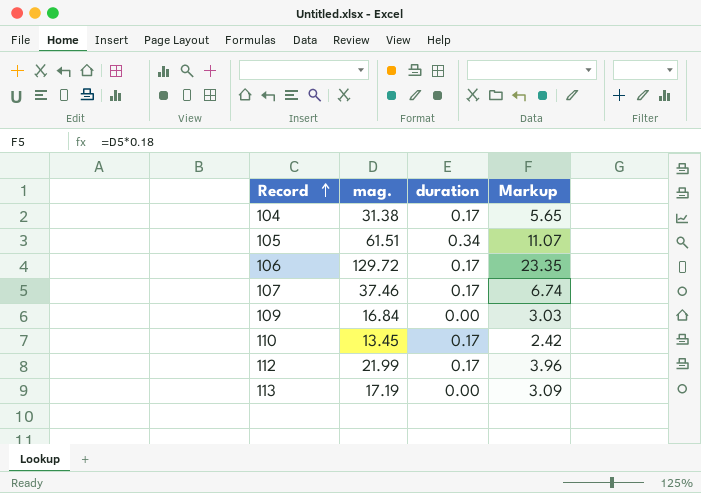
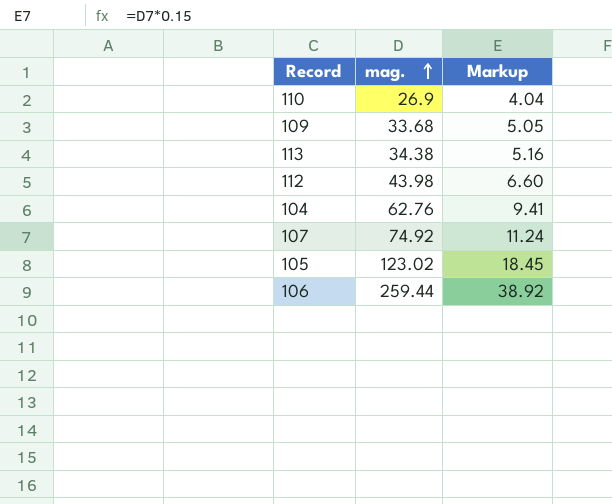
row order: Record ascending -> mag. ascending
column duration | position: 3 -> none
column Markup | formula: [mag.] * 0.18 -> [mag.] * 0.15
110 | mag.: 13.45 -> 26.9
109 | mag.: 16.84 -> 33.68
113 | mag.: 17.19 -> 34.38
112 | mag.: 21.99 -> 43.98
104 | mag.: 31.38 -> 62.76
107 | mag.: 37.46 -> 74.92
105 | mag.: 61.51 -> 123.02
106 | mag.: 129.72 -> 259.44

